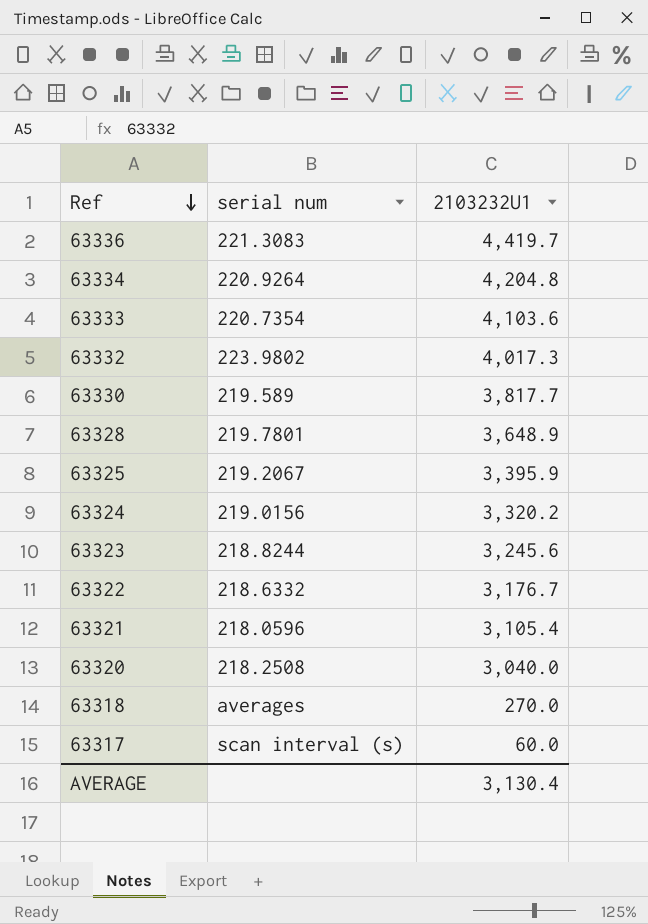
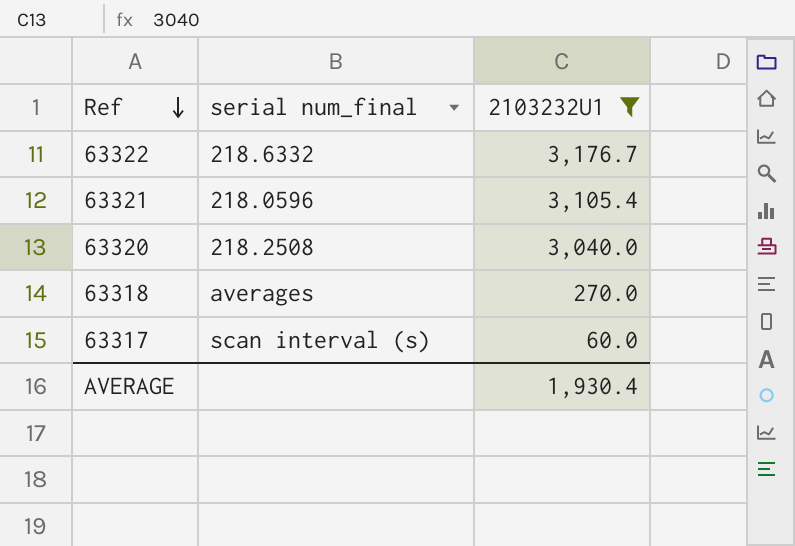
filter: none -> 2103232U1 <= 3,176.7
column name: serial num -> serial num_final
AVERAGE | 2103232U1: 3,130.4 -> 1,930.4

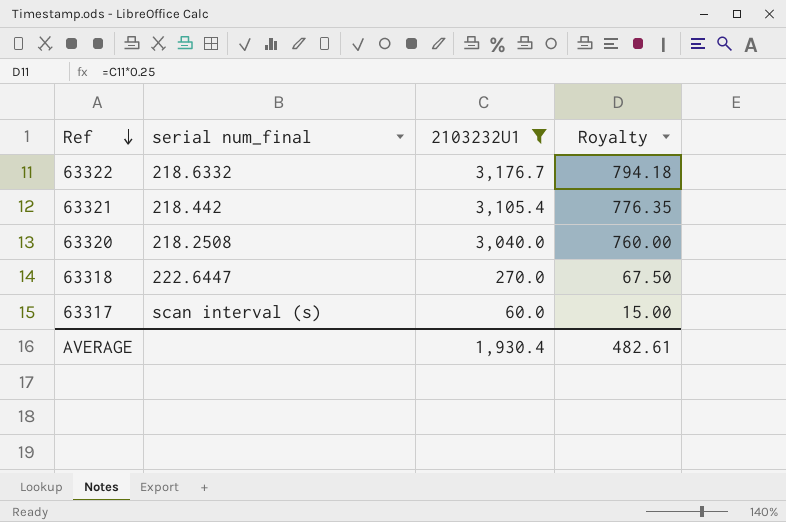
column Royalty | formula: none -> [2103232U1] * 0.25
63321 | serial num_final: 218.0596 -> 218.442
63318 | serial num_final: averages -> 222.6447

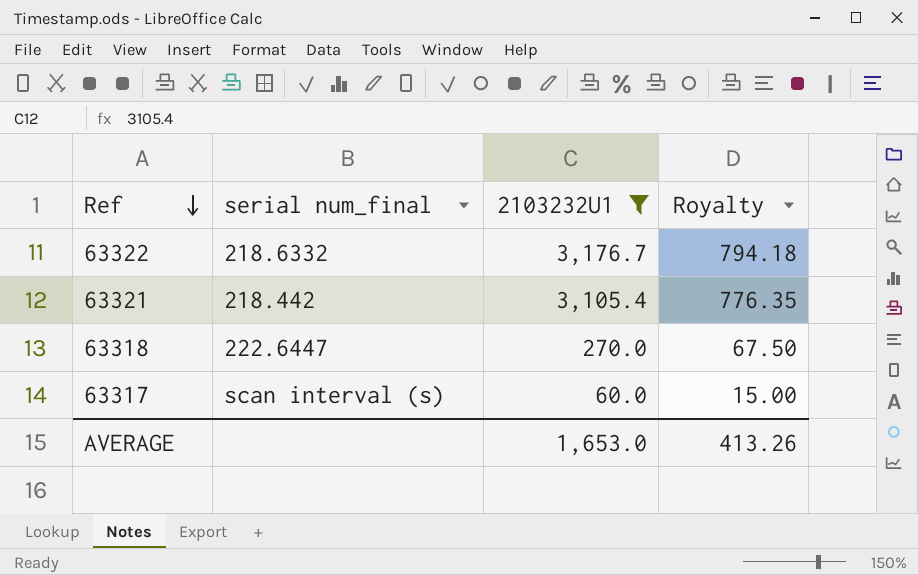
row 63320: 218.2508 | 3,040.0 | 760.00 -> none
AVERAGE | 2103232U1: 1,930.4 -> 1,653.0
AVERAGE | Royalty: 482.61 -> 413.26

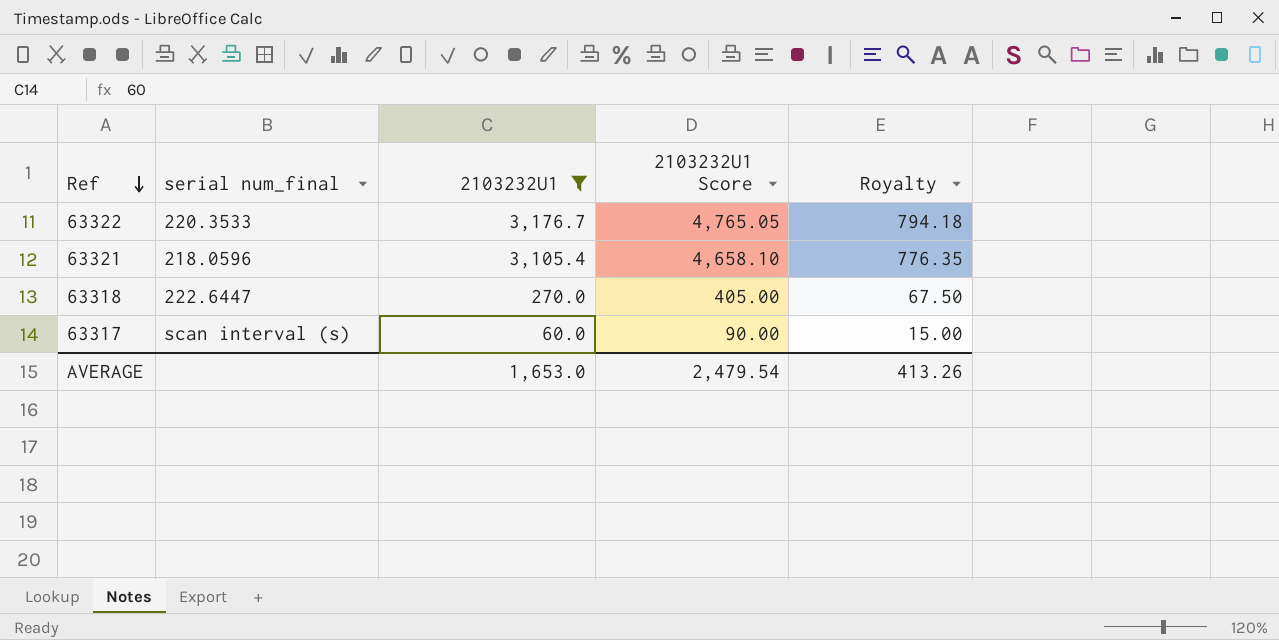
column 2103232U1 Score | formula: none -> [2103232U1] * 1.5
63322 | serial num_final: 218.6332 -> 220.3533
63321 | serial num_final: 218.442 -> 218.0596

